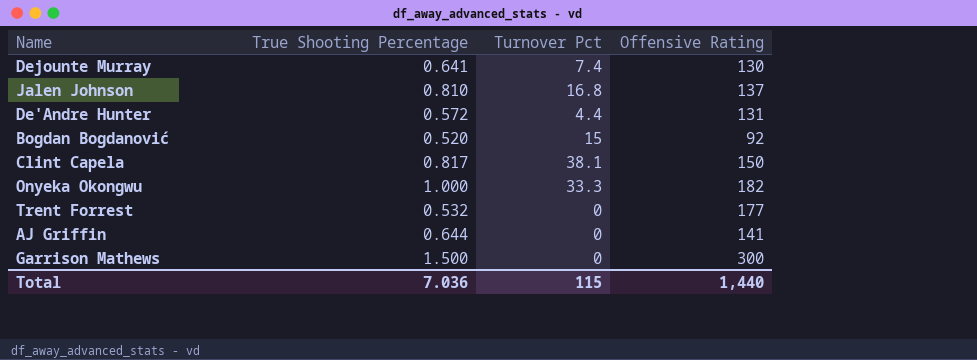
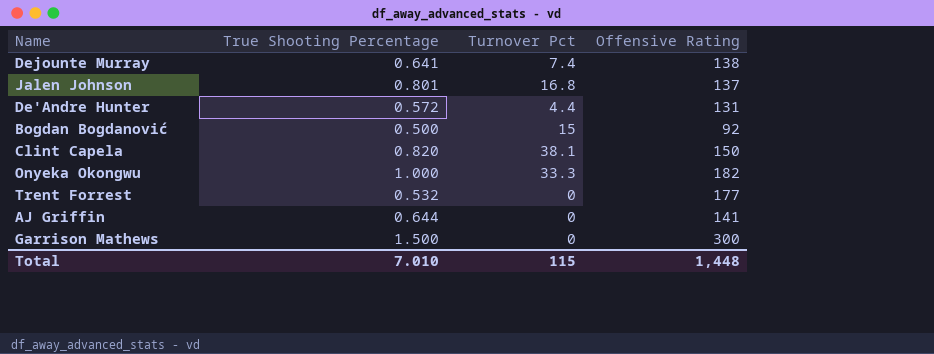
Dejounte Murray | Offensive Rating: 130 -> 138
Jalen Johnson | True Shooting Percentage: 0.810 -> 0.801
Bogdan Bogdanović | True Shooting Percentage: 0.520 -> 0.500
Clint Capela | True Shooting Percentage: 0.817 -> 0.820
Total | True Shooting Percentage: 7.036 -> 7.010
Total | Offensive Rating: 1,440 -> 1,448

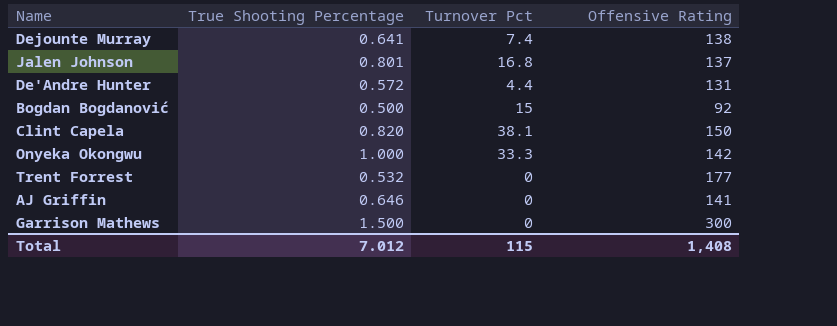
Onyeka Okongwu | Offensive Rating: 182 -> 142
AJ Griffin | True Shooting Percentage: 0.644 -> 0.646
Total | True Shooting Percentage: 7.010 -> 7.012
Total | Offensive Rating: 1,448 -> 1,408

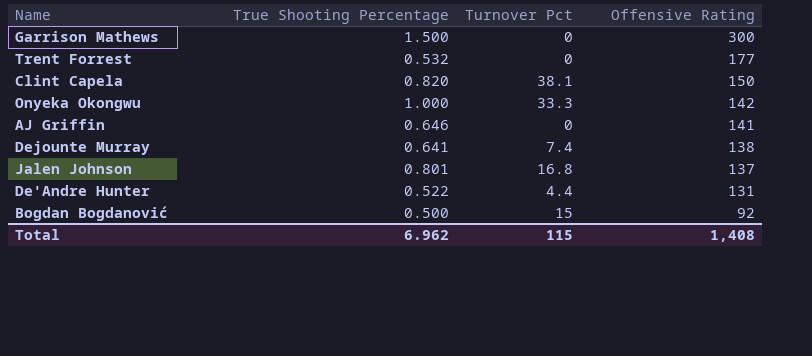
row order: none -> Offensive Rating descending
De'Andre Hunter | True Shooting Percentage: 0.572 -> 0.522
Total | True Shooting Percentage: 7.012 -> 6.962

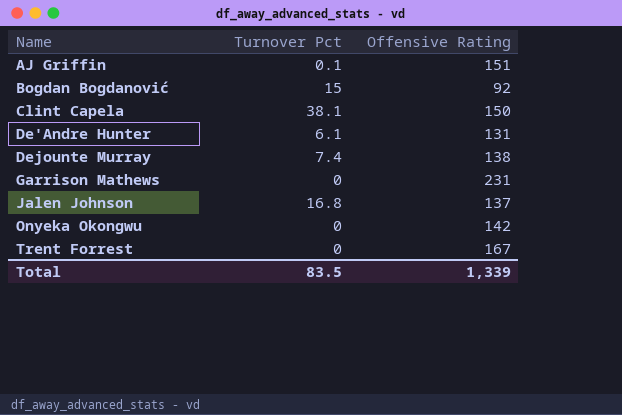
row order: Offensive Rating descending -> Name ascending
column True Shooting Percentage | position: 2 -> none
AJ Griffin | Turnover Pct: 0 -> 0.1
AJ Griffin | Offensive Rating: 141 -> 151
De'Andre Hunter | Turnover Pct: 4.4 -> 6.1
Garrison Mathews | Offensive Rating: 300 -> 231
Onyeka Okongwu | Turnover Pct: 33.3 -> 0
Trent Forrest | Offensive Rating: 177 -> 167
Total | Turnover Pct: 115 -> 83.5
Total | Offensive Rating: 1,408 -> 1,339

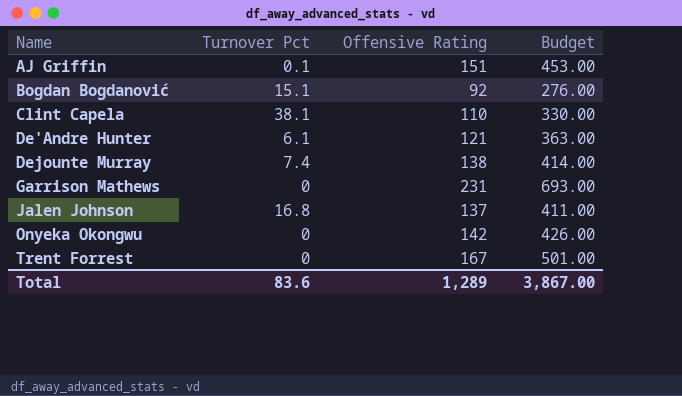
column Budget | formula: none -> [Offensive Rating] * 3
Bogdan Bogdanović | Turnover Pct: 15 -> 15.1
Clint Capela | Offensive Rating: 150 -> 110
De'Andre Hunter | Offensive Rating: 131 -> 121
Total | Turnover Pct: 83.5 -> 83.6
Total | Offensive Rating: 1,339 -> 1,289

